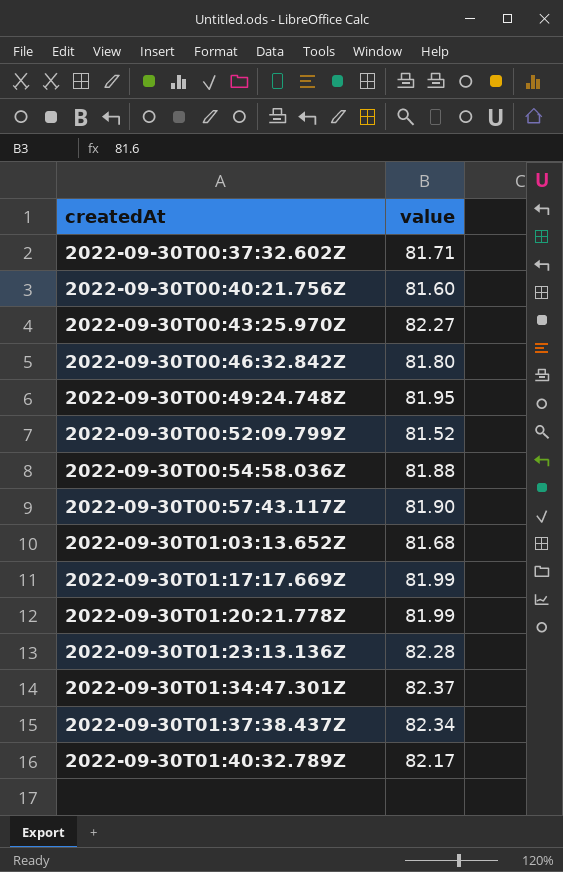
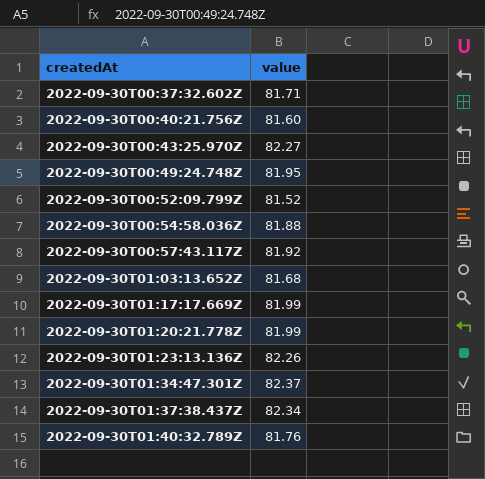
row 2022-09-30T00:46:32.842Z: 81.80 -> none
2022-09-30T00:57:43.117Z | value: 81.90 -> 81.92
2022-09-30T01:23:13.136Z | value: 82.28 -> 82.26
2022-09-30T01:40:32.789Z | value: 82.17 -> 81.76

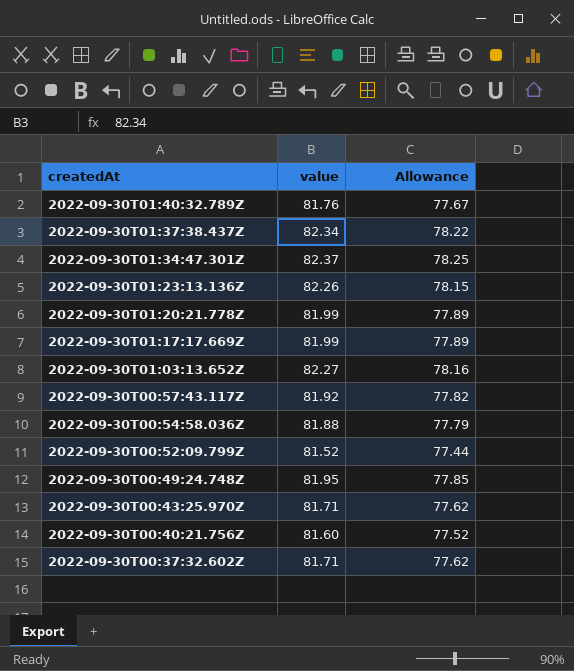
row order: createdAt ascending -> createdAt descending
column Allowance | formula: none -> [value] * 0.95
2022-09-30T01:03:13.652Z | value: 81.68 -> 82.27
2022-09-30T00:43:25.970Z | value: 82.27 -> 81.71

